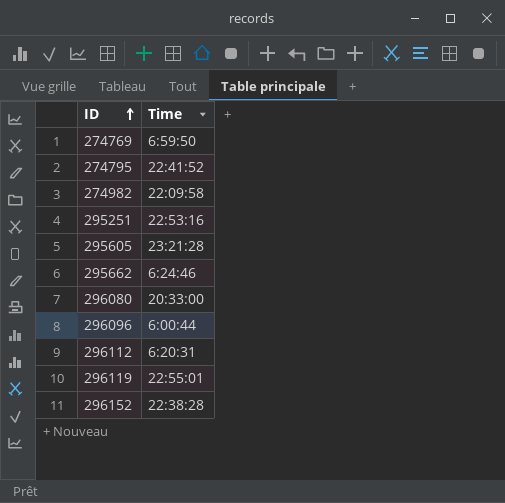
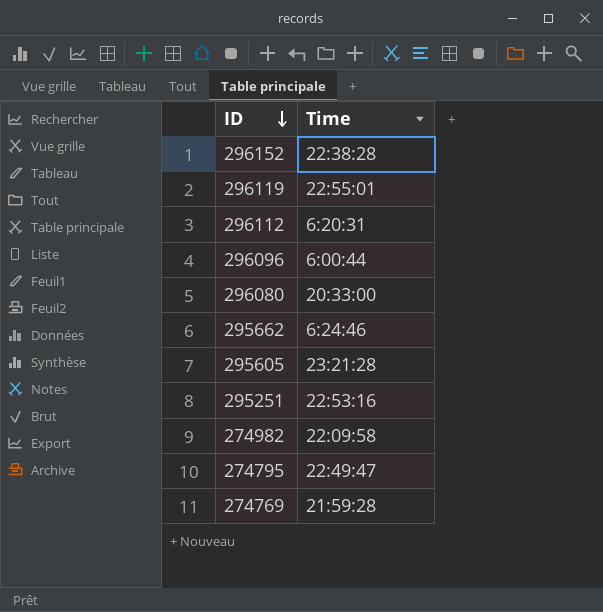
row order: ID ascending -> ID descending
274795 | Time: 22:41:52 -> 22:49:47
274769 | Time: 6:59:50 -> 21:59:28

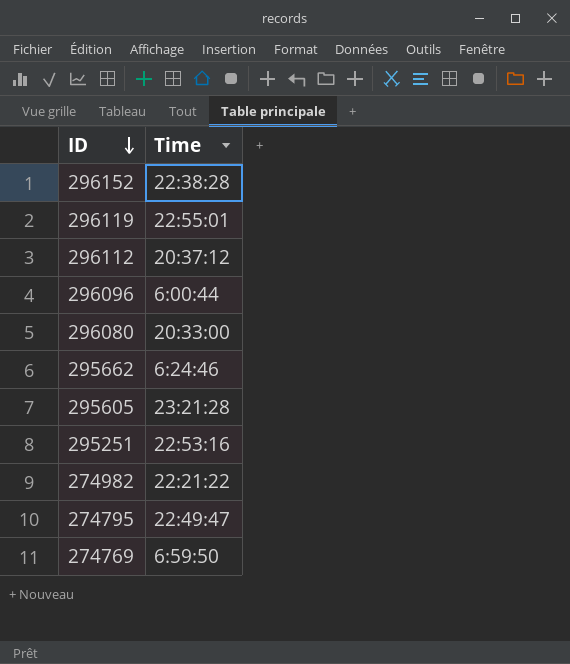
296112 | Time: 6:20:31 -> 20:37:12
274982 | Time: 22:09:58 -> 22:21:22
274769 | Time: 21:59:28 -> 6:59:50

